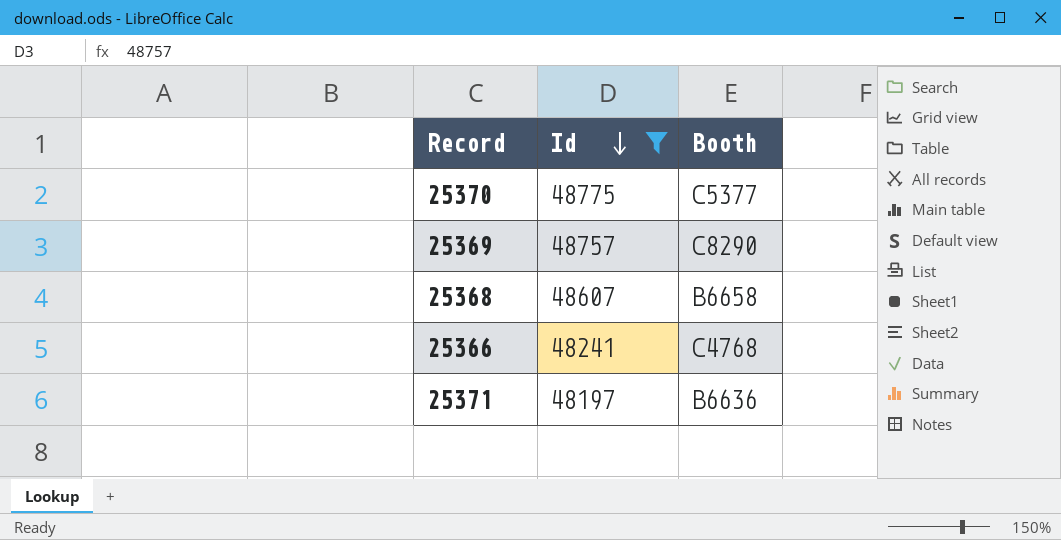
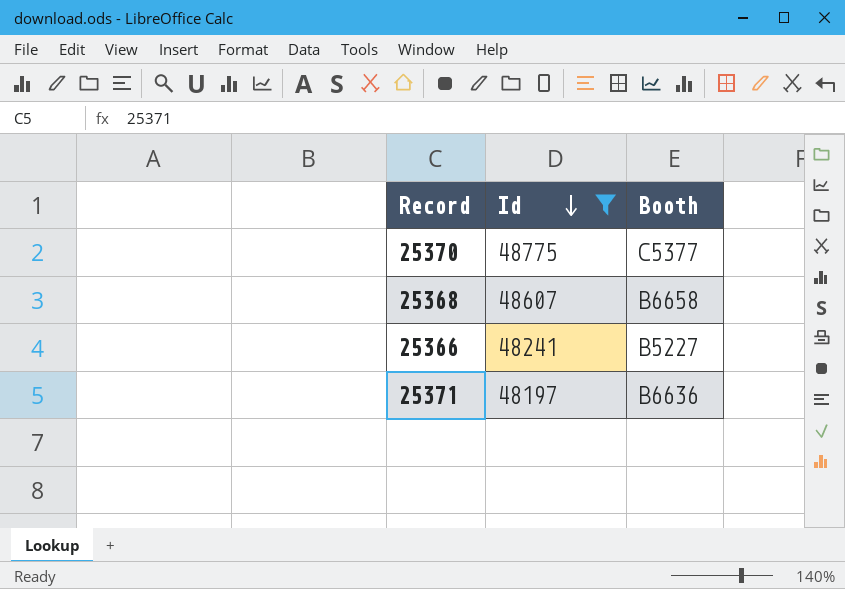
row 25369: 48757 | C8290 -> none
25366 | Booth: C4768 -> B5227

